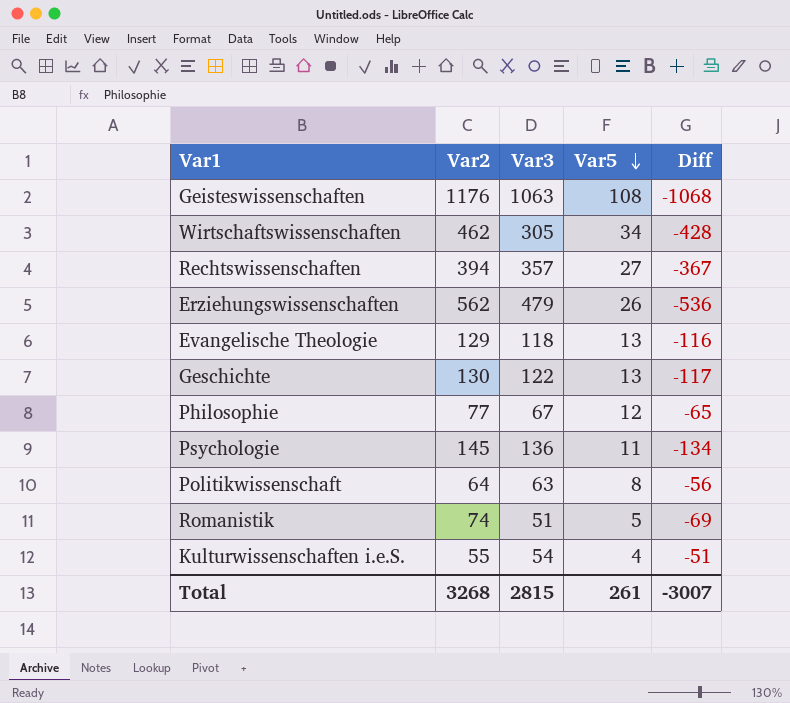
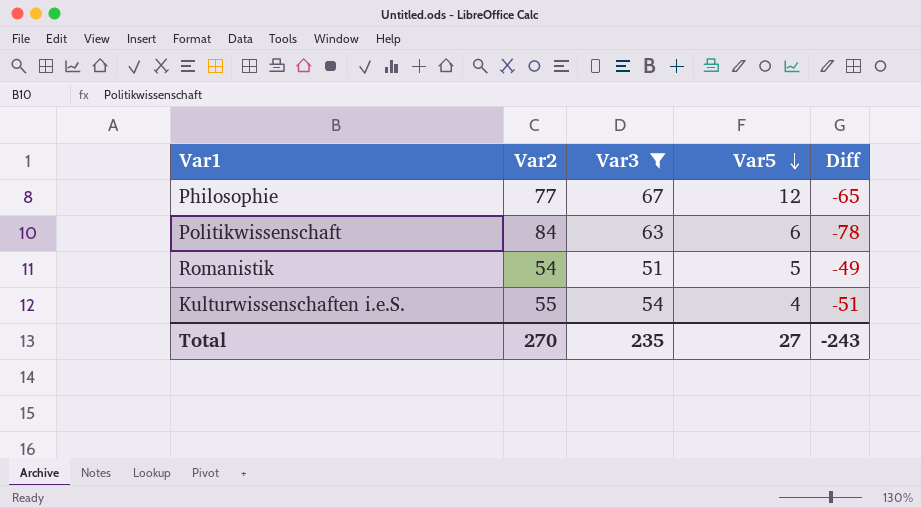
filter: none -> Var3 <= 67
Politikwissenschaft | Var2: 64 -> 84
Politikwissenschaft | Var5: 8 -> 6
Politikwissenschaft | Diff: -56 -> -78
Romanistik | Var2: 74 -> 54
Romanistik | Diff: -69 -> -49
Total | Var2: 3268 -> 270
Total | Var3: 2815 -> 235
Total | Var5: 261 -> 27
Total | Diff: -3007 -> -243

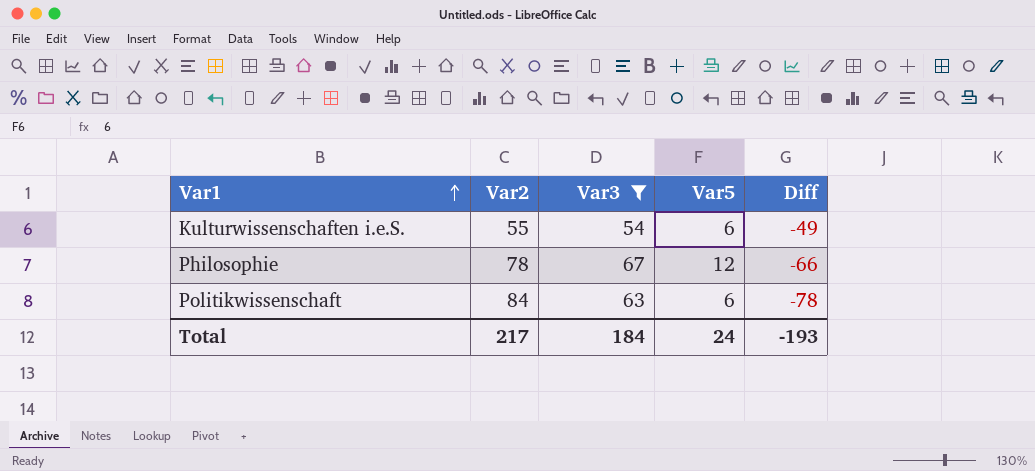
row order: Var5 descending -> Var1 ascending
row Romanistik: 54 | 51 | 5 | -49 -> none
Kulturwissenschaften i.e.S. | Var5: 4 -> 6
Kulturwissenschaften i.e.S. | Diff: -51 -> -49
Philosophie | Var2: 77 -> 78
Philosophie | Diff: -65 -> -66
Total | Var2: 270 -> 217
Total | Var3: 235 -> 184
Total | Var5: 27 -> 24
Total | Diff: -243 -> -193

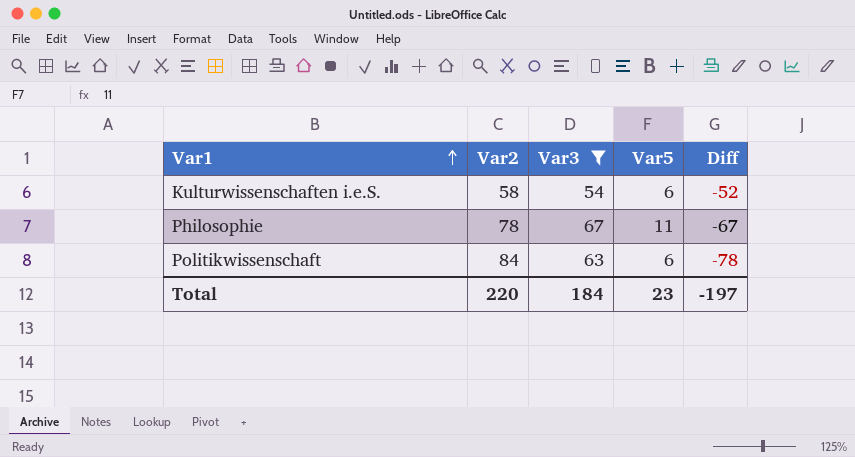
Kulturwissenschaften i.e.S. | Var2: 55 -> 58
Kulturwissenschaften i.e.S. | Diff: -49 -> -52
Philosophie | Var5: 12 -> 11
Philosophie | Diff: -66 -> -67
Total | Var2: 217 -> 220
Total | Var5: 24 -> 23
Total | Diff: -193 -> -197

